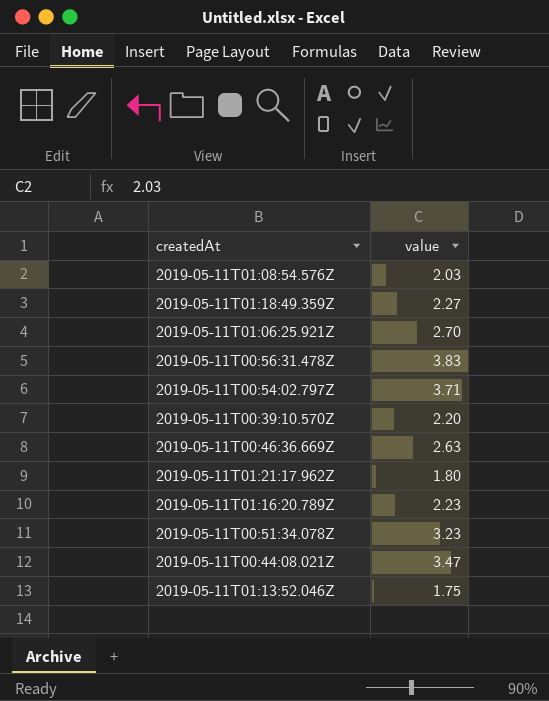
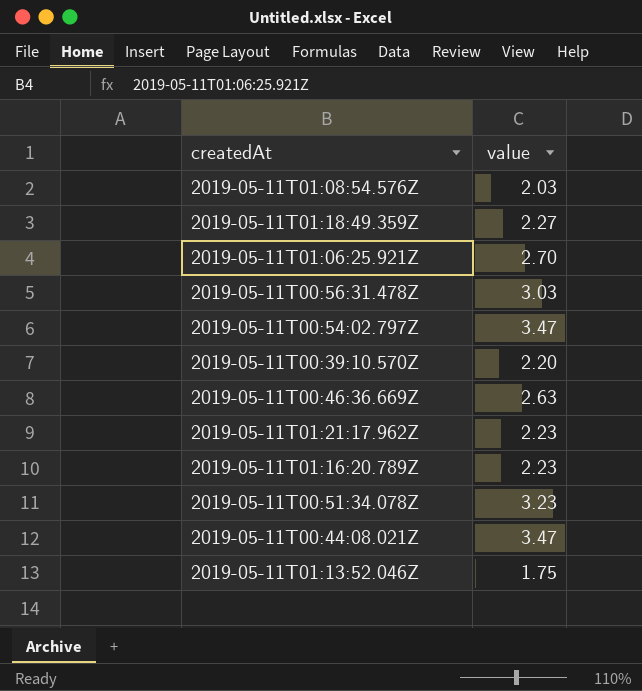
2019-05-11T00:56:31.478Z | value: 3.83 -> 3.03
2019-05-11T00:54:02.797Z | value: 3.71 -> 3.47
2019-05-11T01:21:17.962Z | value: 1.80 -> 2.23

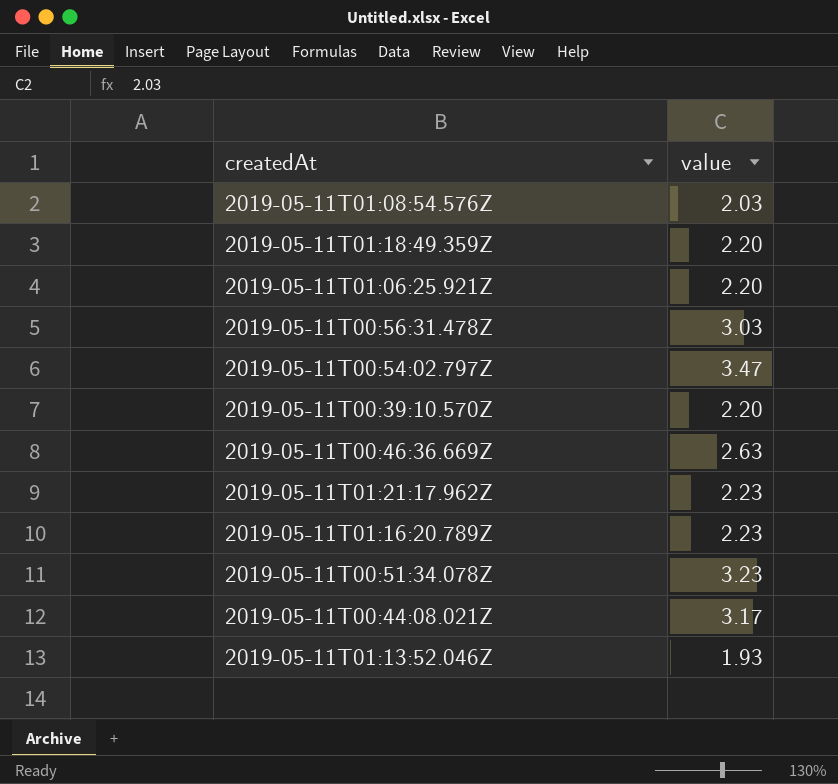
2019-05-11T01:18:49.359Z | value: 2.27 -> 2.20
2019-05-11T01:06:25.921Z | value: 2.70 -> 2.20
2019-05-11T00:44:08.021Z | value: 3.47 -> 3.17
2019-05-11T01:13:52.046Z | value: 1.75 -> 1.93

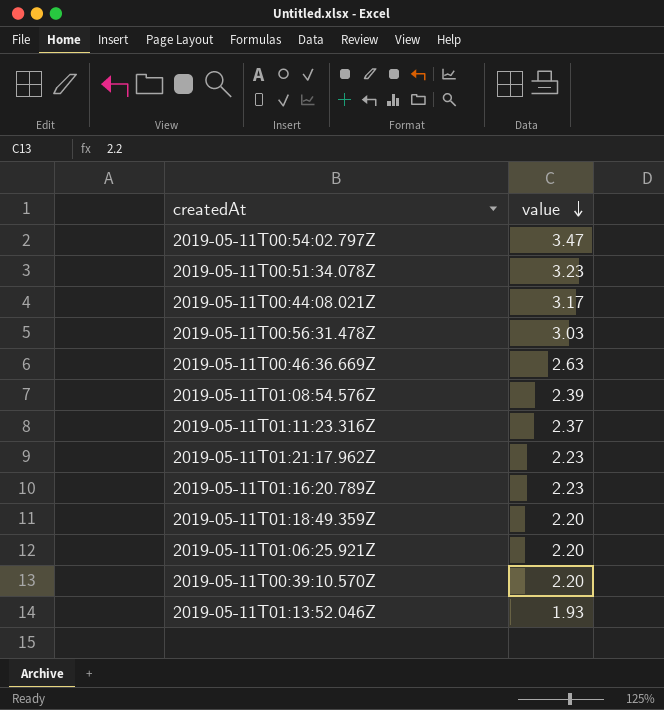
row order: none -> value descending
2019-05-11T01:08:54.576Z | value: 2.03 -> 2.39
row 2019-05-11T01:11:23.316Z: none -> 2.37

